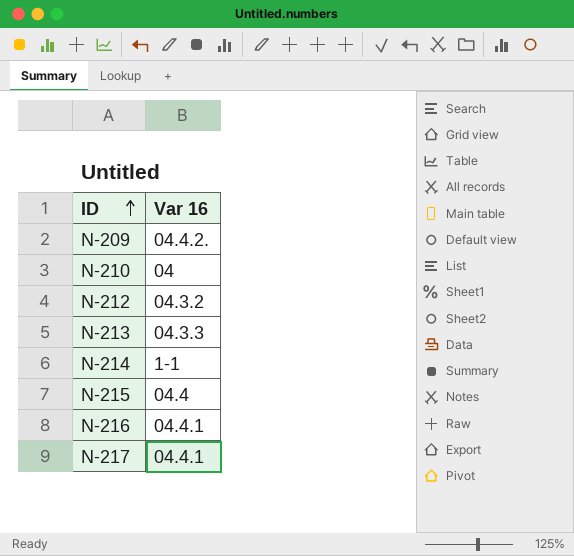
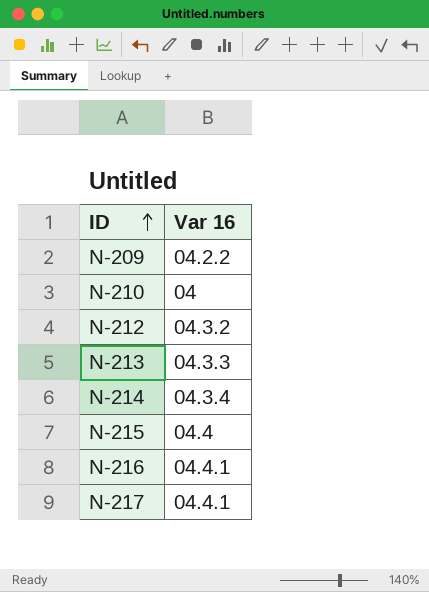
N-209 | Var 16: 04.4.2. -> 04.2.2
N-214 | Var 16: 1-1 -> 04.3.4

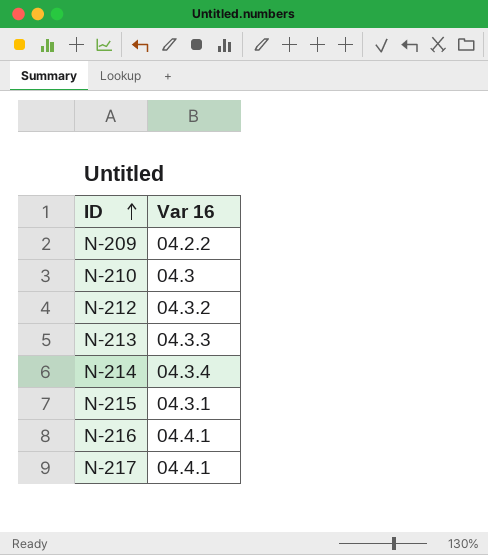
N-210 | Var 16: 04 -> 04.3
N-215 | Var 16: 04.4 -> 04.3.1

